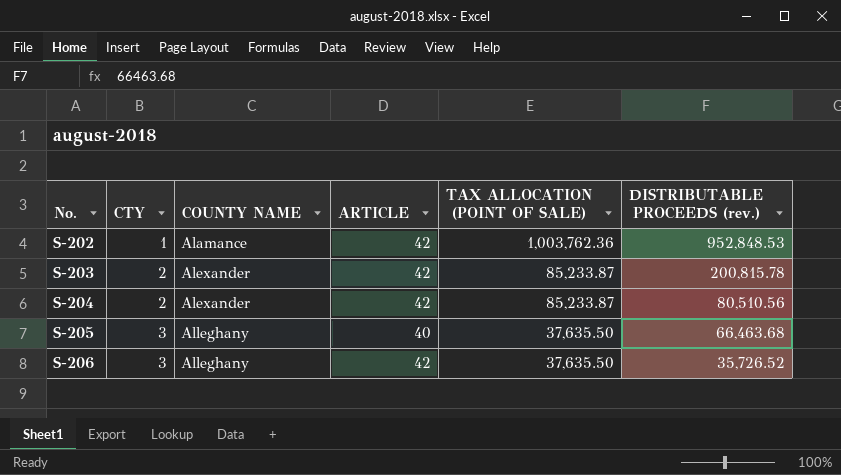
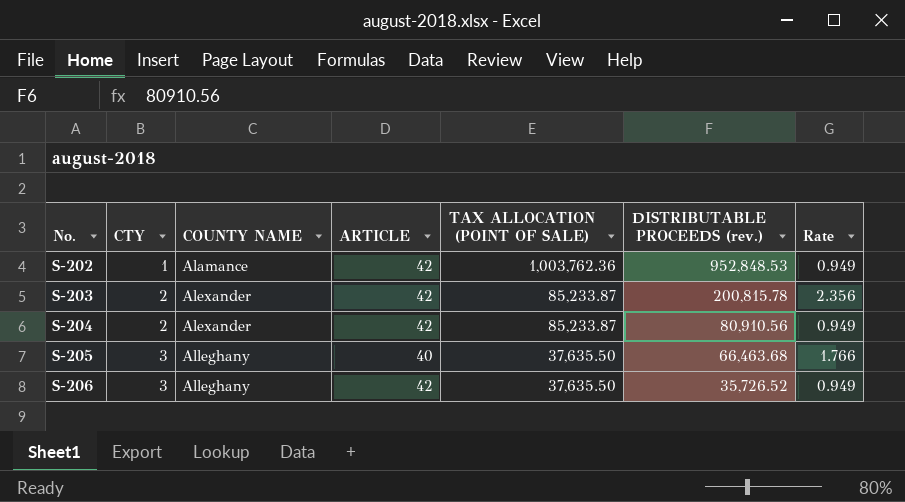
column Rate | formula: none -> [DISTRIBUTABLE PROCEEDS (rev.)] / [TAX ALLOCATION (POINT OF SALE)]
S-204 | DISTRIBUTABLE PROCEEDS (rev.): 80,510.56 -> 80,910.56

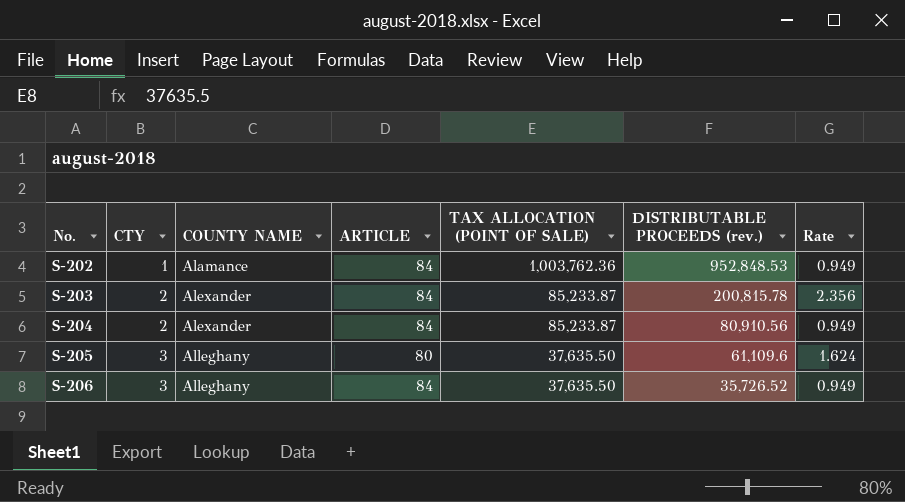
S-202 | ARTICLE: 42 -> 84
S-203 | ARTICLE: 42 -> 84
S-204 | ARTICLE: 42 -> 84
S-205 | ARTICLE: 40 -> 80
S-205 | DISTRIBUTABLE PROCEEDS (rev.): 66,463.68 -> 61,109.6
S-205 | Rate: 1.766 -> 1.624
S-206 | ARTICLE: 42 -> 84

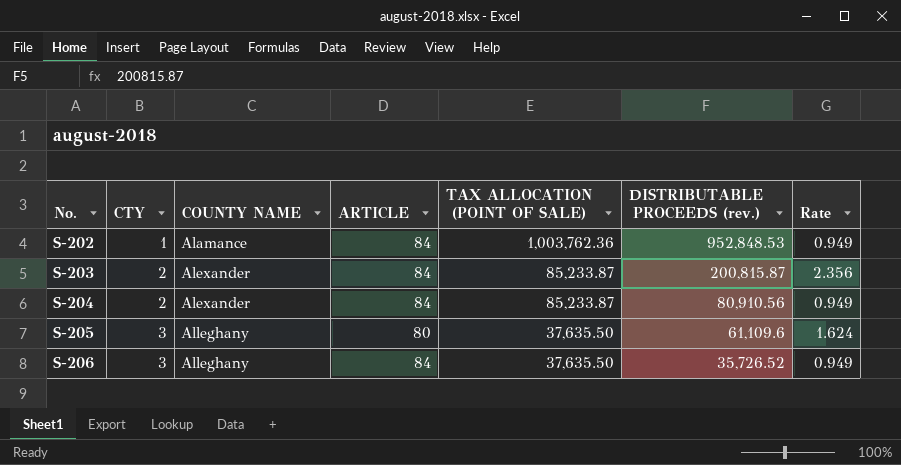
S-203 | DISTRIBUTABLE PROCEEDS (rev.): 200,815.78 -> 200,815.87

